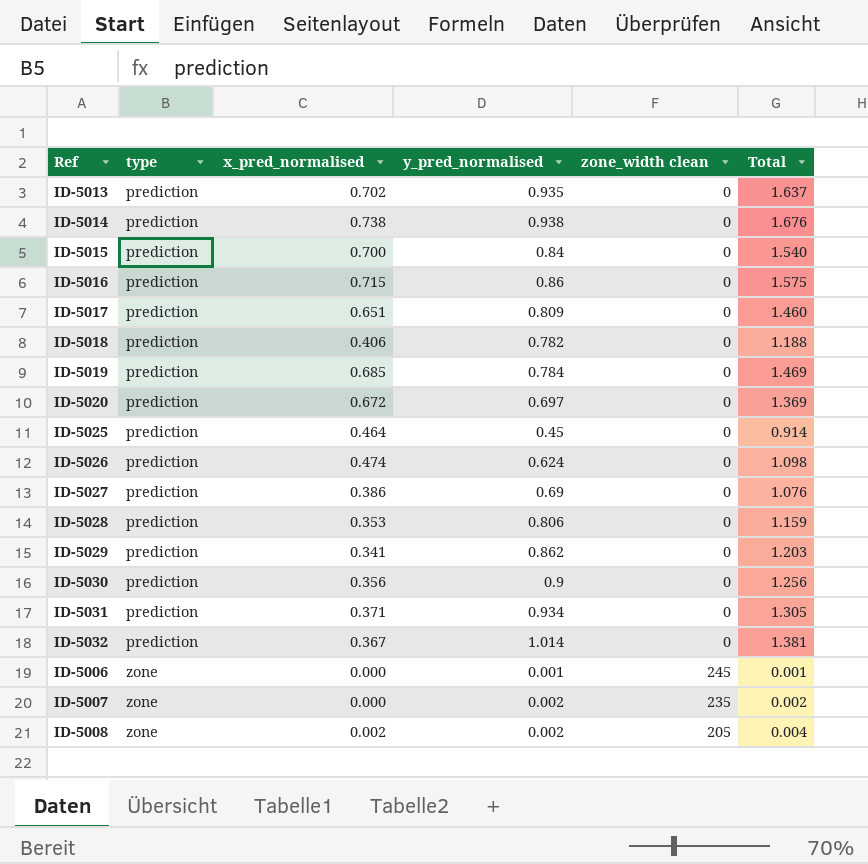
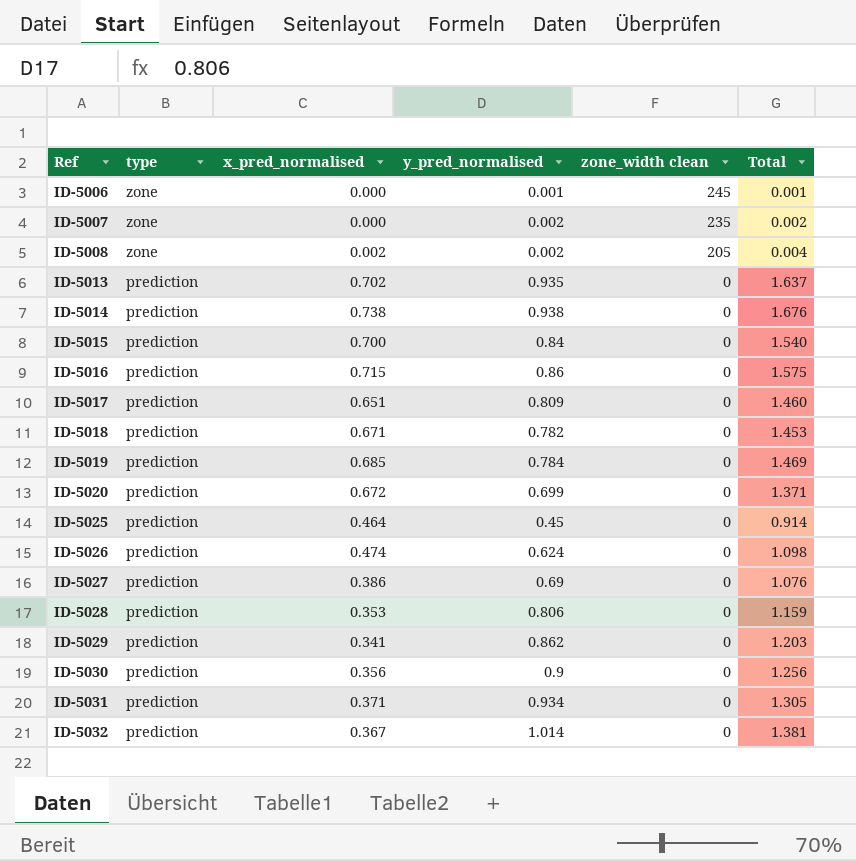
row order: type ascending -> Ref ascending
ID-5018 | x_pred_normalised: 0.406 -> 0.671
ID-5018 | Total: 1.188 -> 1.453
ID-5020 | y_pred_normalised: 0.697 -> 0.699
ID-5020 | Total: 1.369 -> 1.371

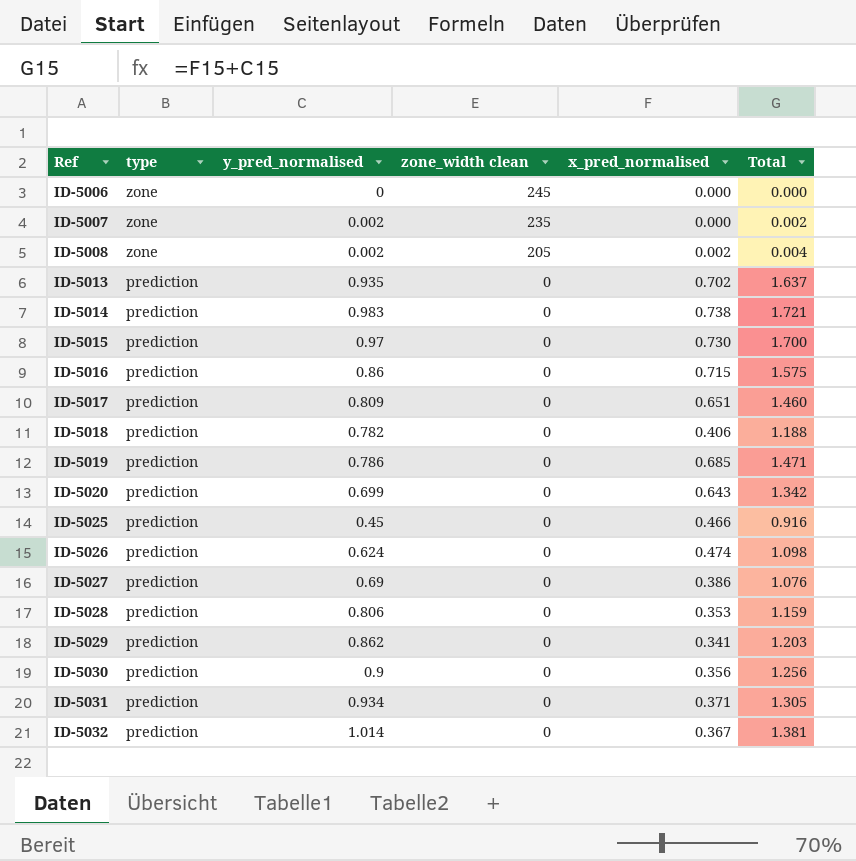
column x_pred_normalised | position: 3 -> 5
ID-5006 | y_pred_normalised: 0.001 -> 0
ID-5006 | Total: 0.001 -> 0.000
ID-5014 | y_pred_normalised: 0.938 -> 0.983
ID-5014 | Total: 1.676 -> 1.721
ID-5015 | y_pred_normalised: 0.84 -> 0.97
ID-5015 | x_pred_normalised: 0.700 -> 0.730
ID-5015 | Total: 1.540 -> 1.700
ID-5018 | x_pred_normalised: 0.671 -> 0.406
ID-5018 | Total: 1.453 -> 1.188
ID-5019 | y_pred_normalised: 0.784 -> 0.786
ID-5019 | Total: 1.469 -> 1.471
ID-5020 | x_pred_normalised: 0.672 -> 0.643
ID-5020 | Total: 1.371 -> 1.342
ID-5025 | x_pred_normalised: 0.464 -> 0.466
ID-5025 | Total: 0.914 -> 0.916

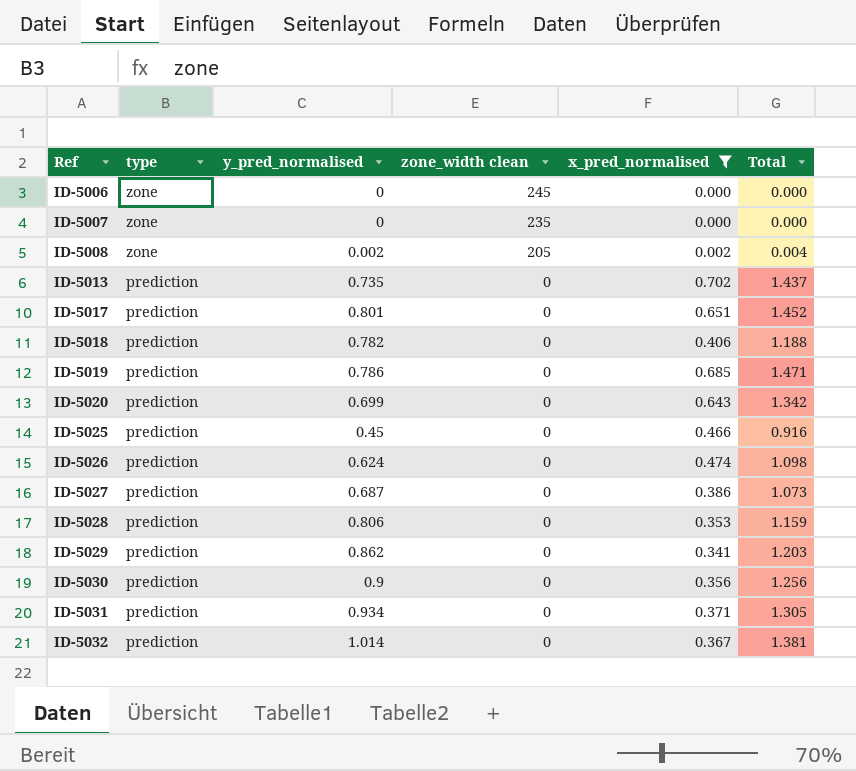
filter: none -> x_pred_normalised <= 0.702
ID-5007 | y_pred_normalised: 0.002 -> 0
ID-5007 | Total: 0.002 -> 0.000
ID-5013 | y_pred_normalised: 0.935 -> 0.735
ID-5013 | Total: 1.637 -> 1.437
ID-5017 | y_pred_normalised: 0.809 -> 0.801
ID-5017 | Total: 1.460 -> 1.452
ID-5027 | y_pred_normalised: 0.69 -> 0.687
ID-5027 | Total: 1.076 -> 1.073

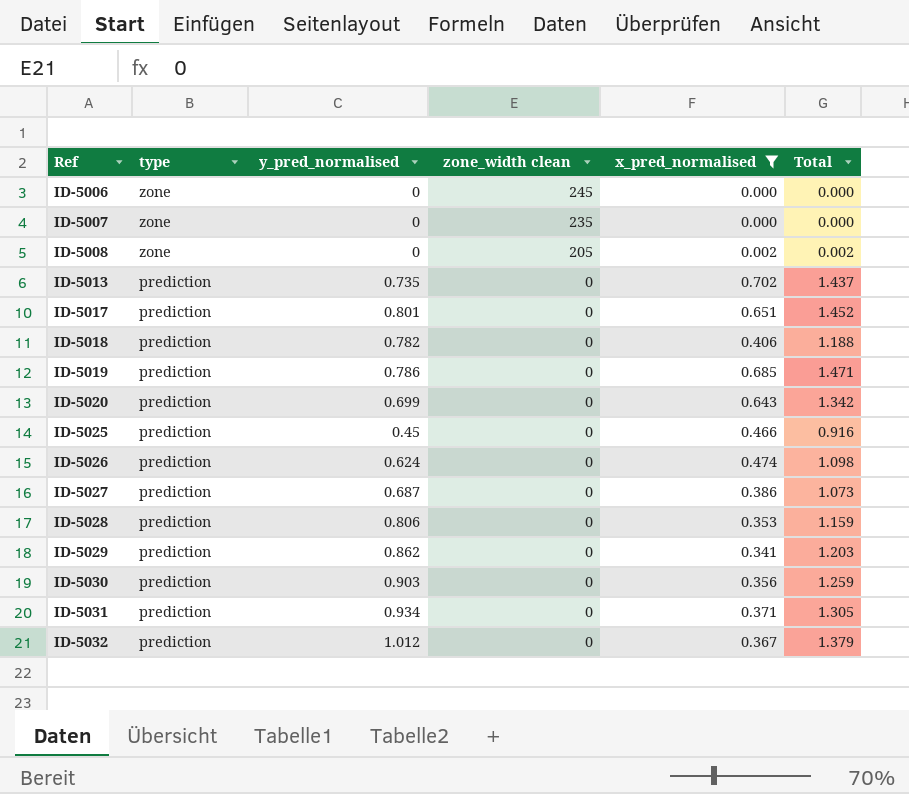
ID-5008 | y_pred_normalised: 0.002 -> 0
ID-5008 | Total: 0.004 -> 0.002
ID-5030 | y_pred_normalised: 0.9 -> 0.903
ID-5030 | Total: 1.256 -> 1.259
ID-5032 | y_pred_normalised: 1.014 -> 1.012
ID-5032 | Total: 1.381 -> 1.379

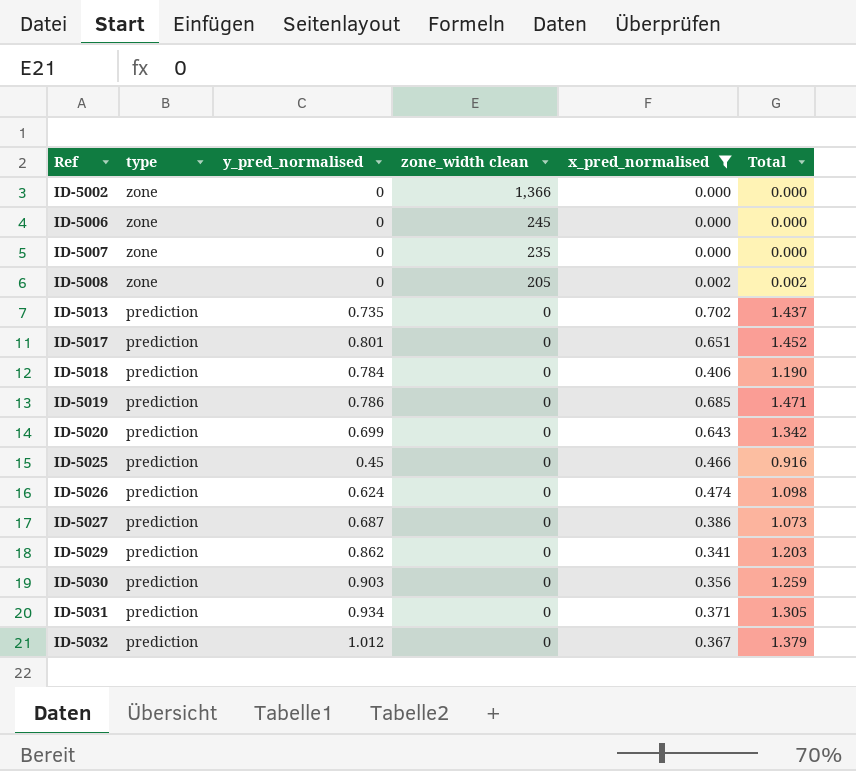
row ID-5028: prediction | 0.806 | 0 | 0.353 | 1.159 -> none
row ID-5002: none -> zone | 0 | 1,366 | 0.000 | 0.000
ID-5018 | y_pred_normalised: 0.782 -> 0.784
ID-5018 | Total: 1.188 -> 1.190

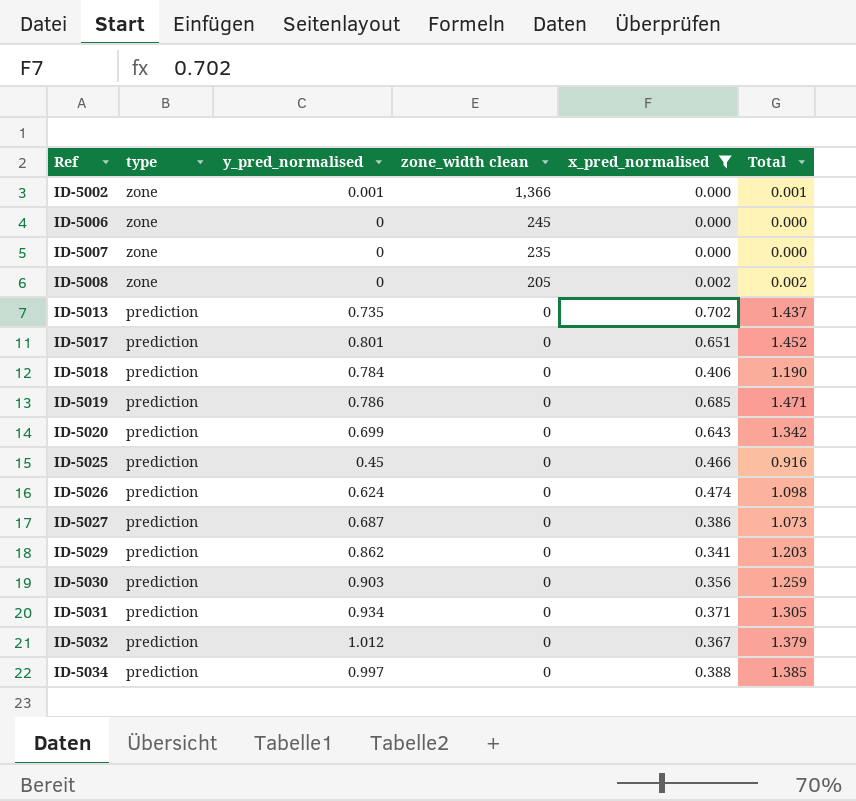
ID-5002 | y_pred_normalised: 0 -> 0.001
ID-5002 | Total: 0.000 -> 0.001
row ID-5034: none -> prediction | 0.997 | 0 | 0.388 | 1.385

